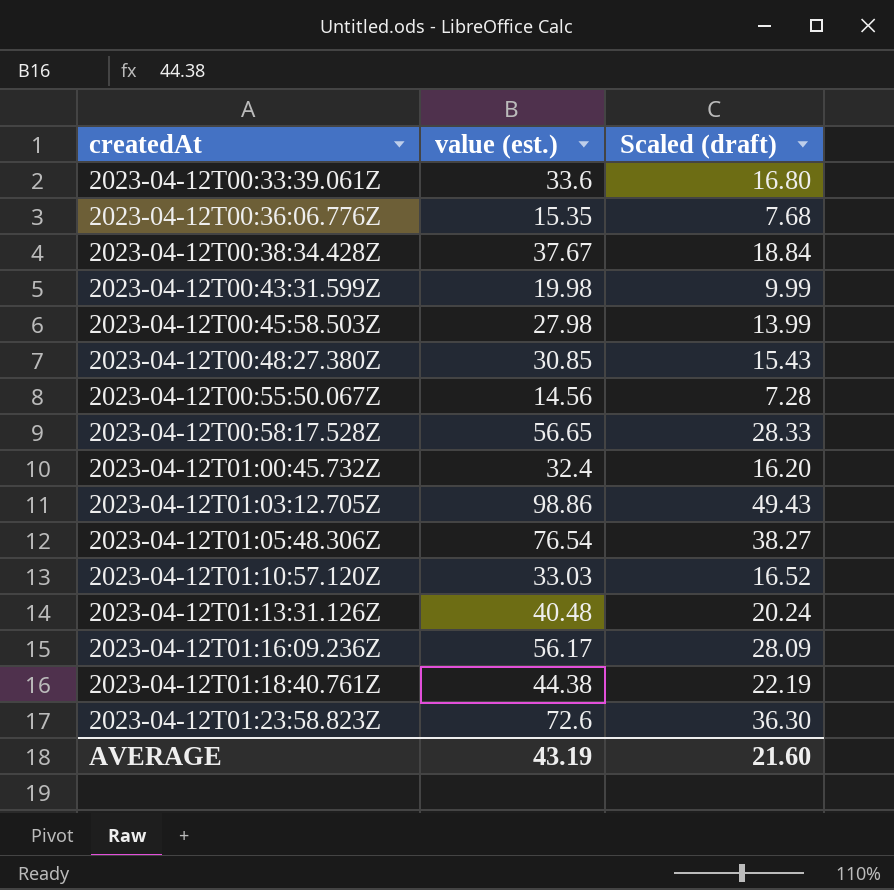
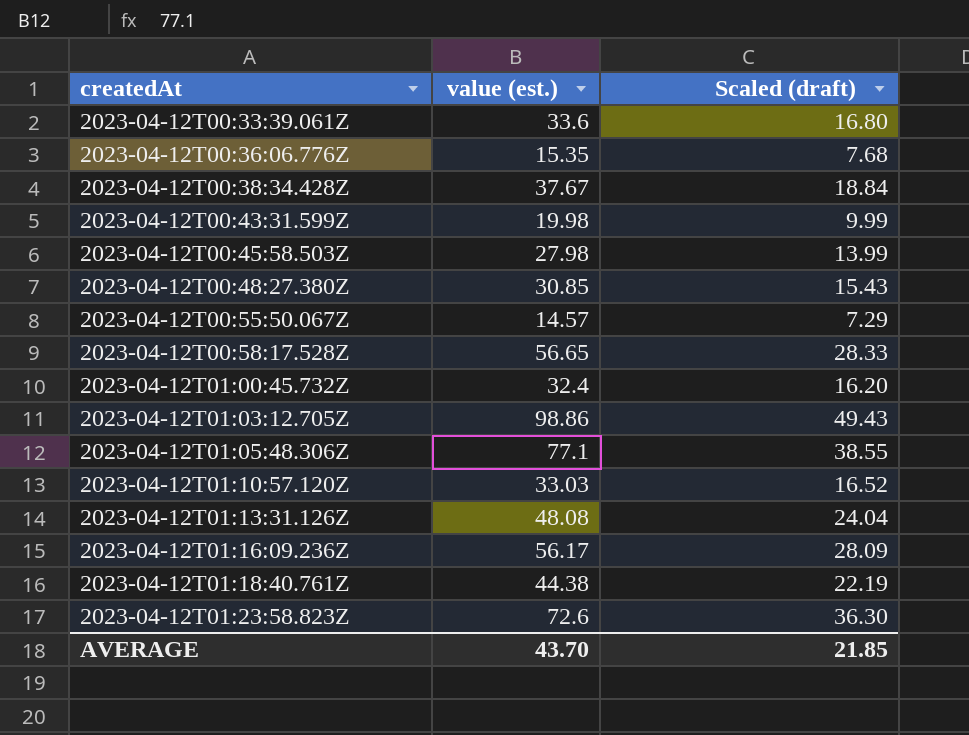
2023-04-12T00:55:50.067Z | value (est.): 14.56 -> 14.57
2023-04-12T00:55:50.067Z | Scaled (draft): 7.28 -> 7.29
2023-04-12T01:05:48.306Z | value (est.): 76.54 -> 77.1
2023-04-12T01:05:48.306Z | Scaled (draft): 38.27 -> 38.55
2023-04-12T01:13:31.126Z | value (est.): 40.48 -> 48.08
2023-04-12T01:13:31.126Z | Scaled (draft): 20.24 -> 24.04
AVERAGE | value (est.): 43.19 -> 43.70
AVERAGE | Scaled (draft): 21.60 -> 21.85

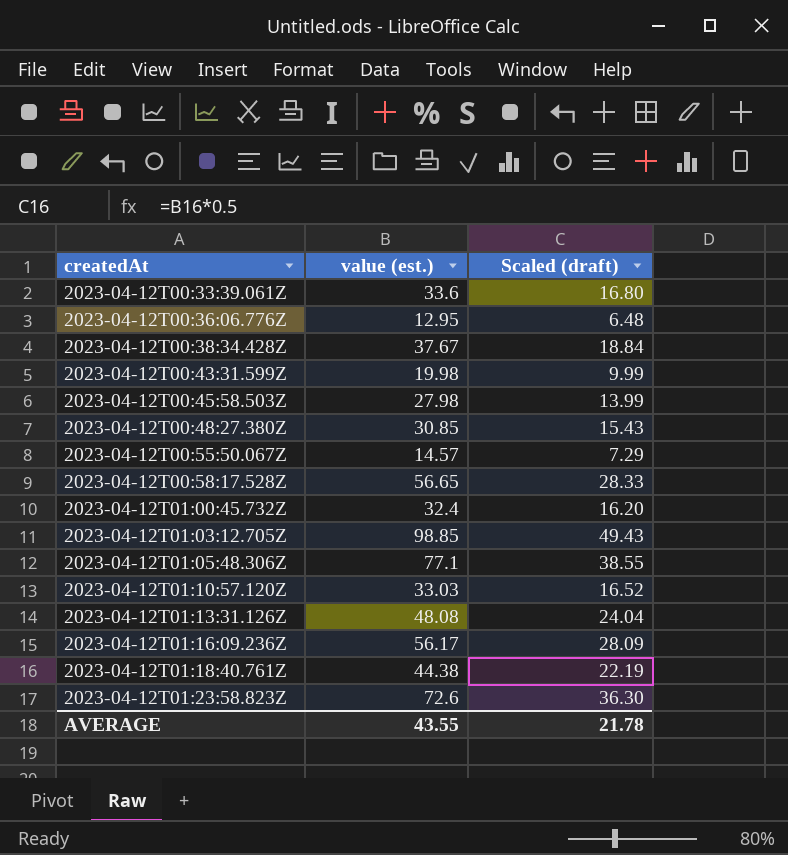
2023-04-12T00:36:06.776Z | value (est.): 15.35 -> 12.95
2023-04-12T00:36:06.776Z | Scaled (draft): 7.68 -> 6.48
2023-04-12T01:03:12.705Z | value (est.): 98.86 -> 98.85
AVERAGE | value (est.): 43.70 -> 43.55
AVERAGE | Scaled (draft): 21.85 -> 21.78

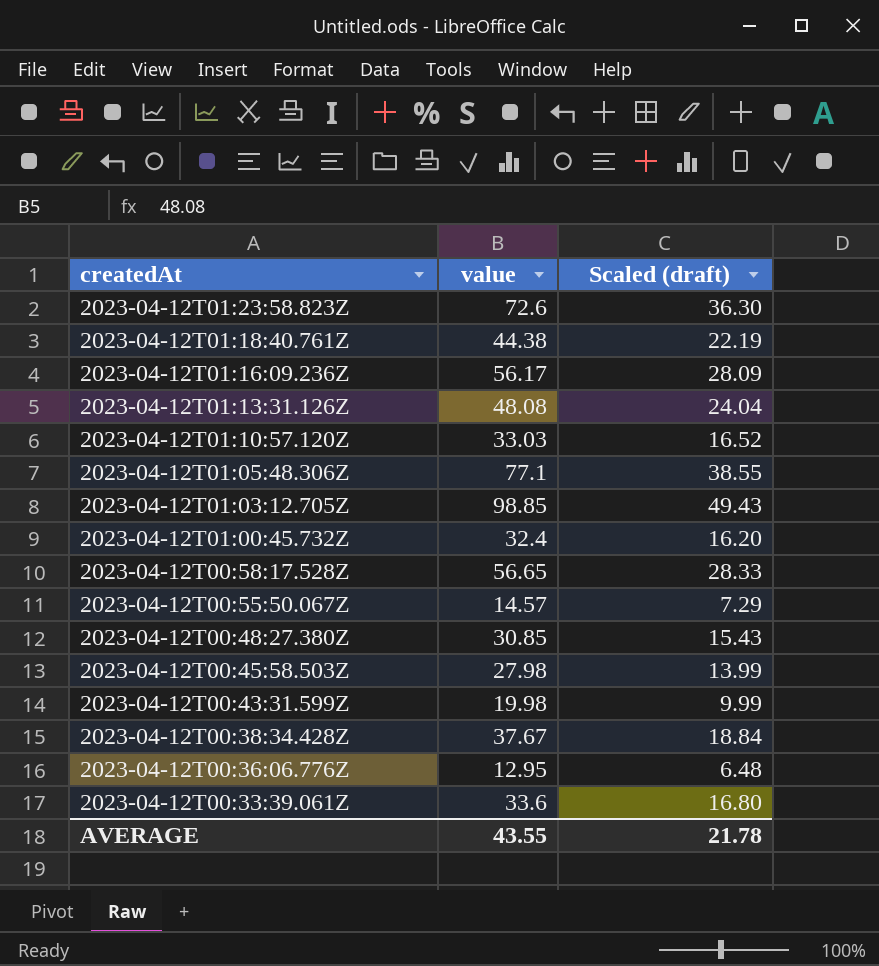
row order: createdAt ascending -> createdAt descending
column name: value (est.) -> value

